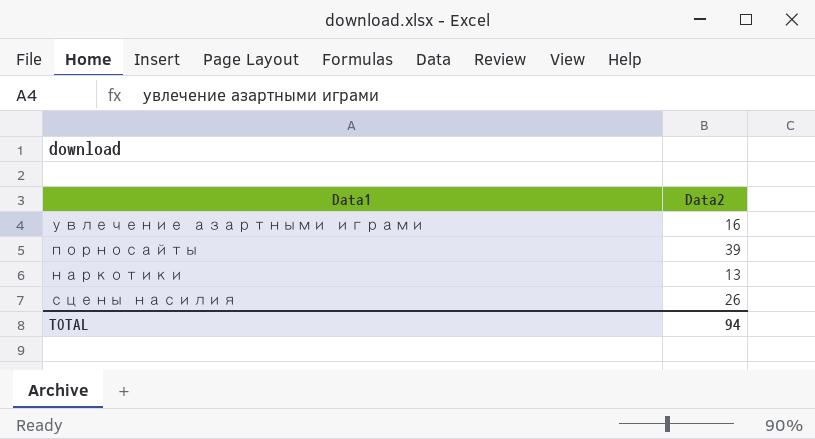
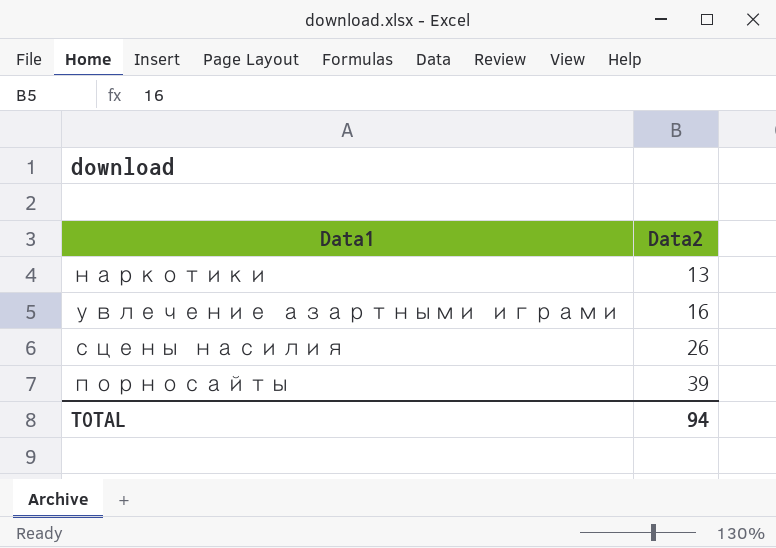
row order: none -> Data2 ascending

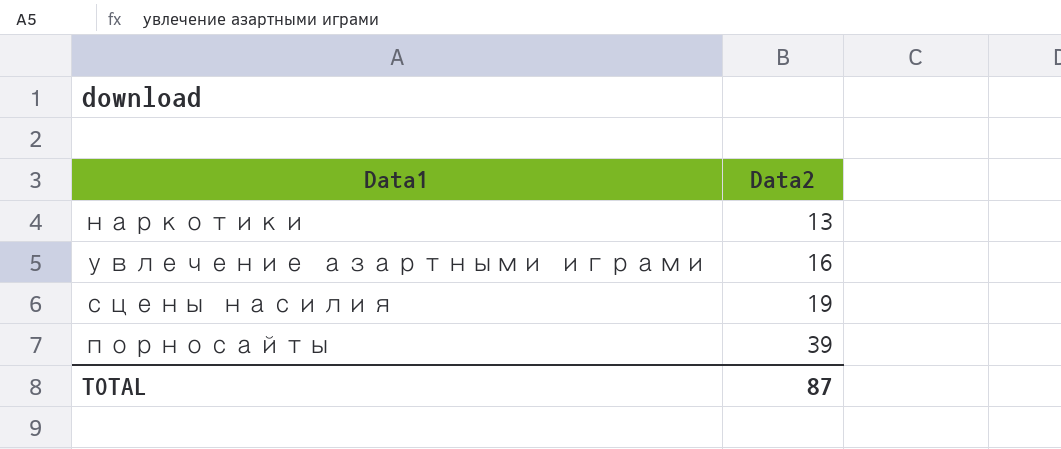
сцены насилия | Data2: 26 -> 19
TOTAL | Data2: 94 -> 87

